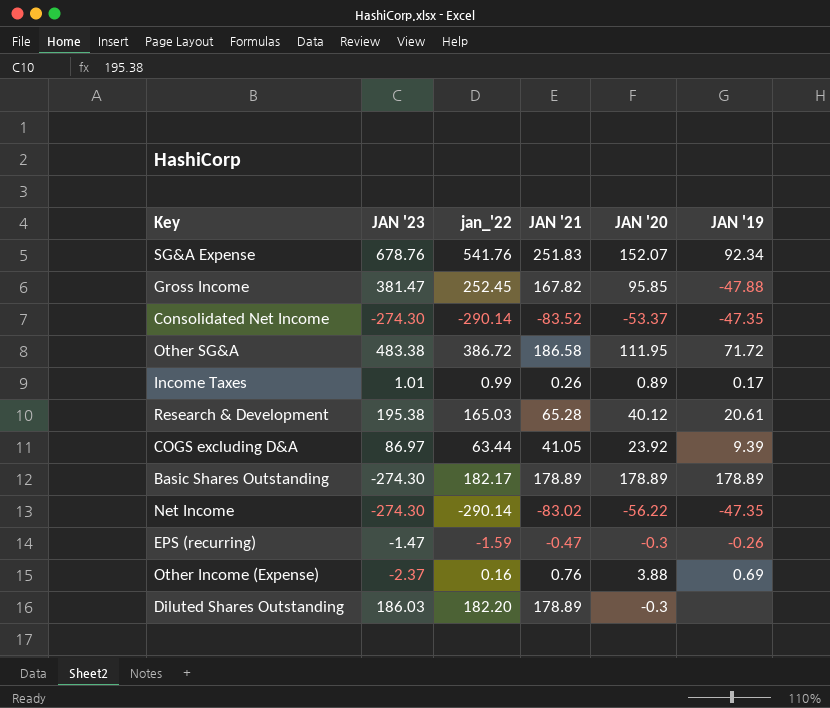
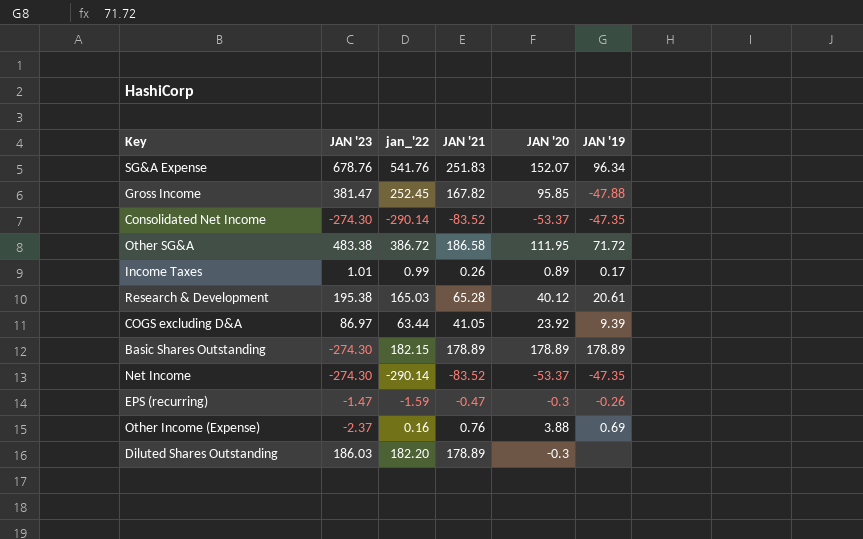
SG&A Expense | JAN '19: 92.34 -> 96.34
Basic Shares Outstanding | jan_'22: 182.17 -> 182.15
Net Income | JAN '21: -83.02 -> -83.52
Net Income | JAN '20: -56.22 -> -53.37

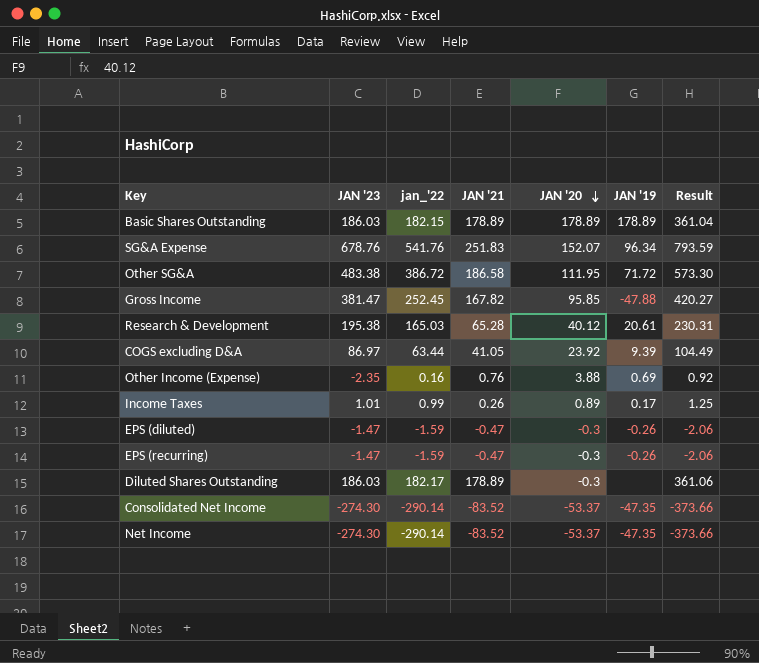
row order: none -> JAN '20 descending
column Result | formula: none -> [jan_'22] + [JAN '21]
Basic Shares Outstanding | JAN '23: -274.30 -> 186.03
Other Income (Expense) | JAN '23: -2.37 -> -2.35
row EPS (diluted): none -> -1.47 | -1.59 | -0.47 | -0.3 | -0.26 | -2.06
Diluted Shares Outstanding | jan_'22: 182.20 -> 182.17

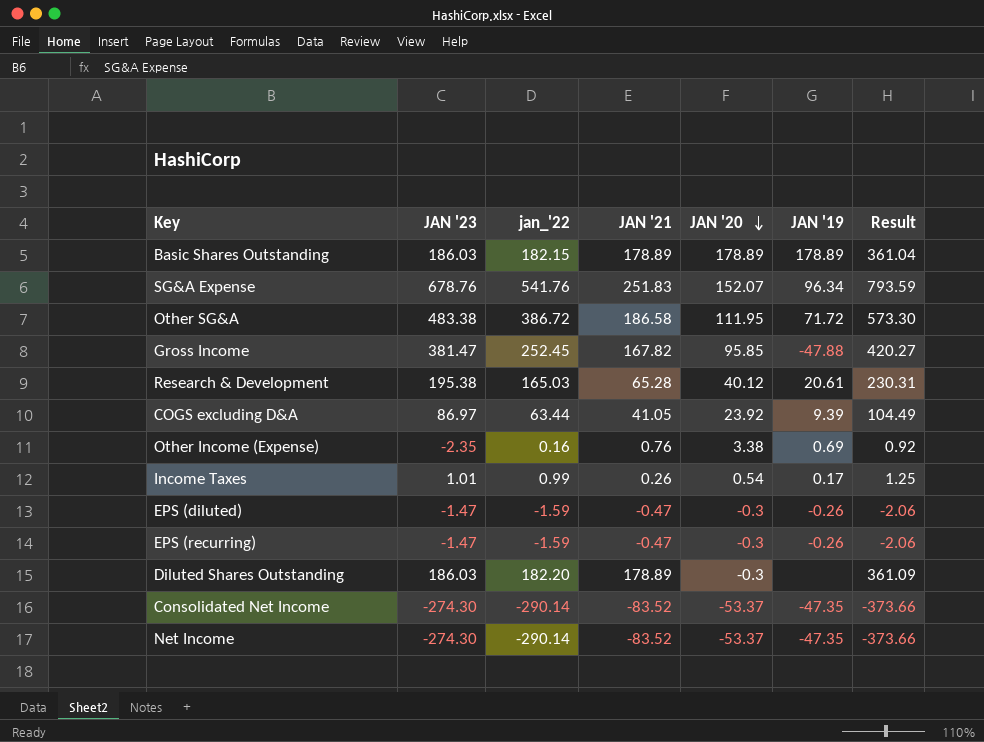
Other Income (Expense) | JAN '20: 3.88 -> 3.38
Income Taxes | JAN '20: 0.89 -> 0.54
Diluted Shares Outstanding | jan_'22: 182.17 -> 182.20
Diluted Shares Outstanding | Result: 361.06 -> 361.09

